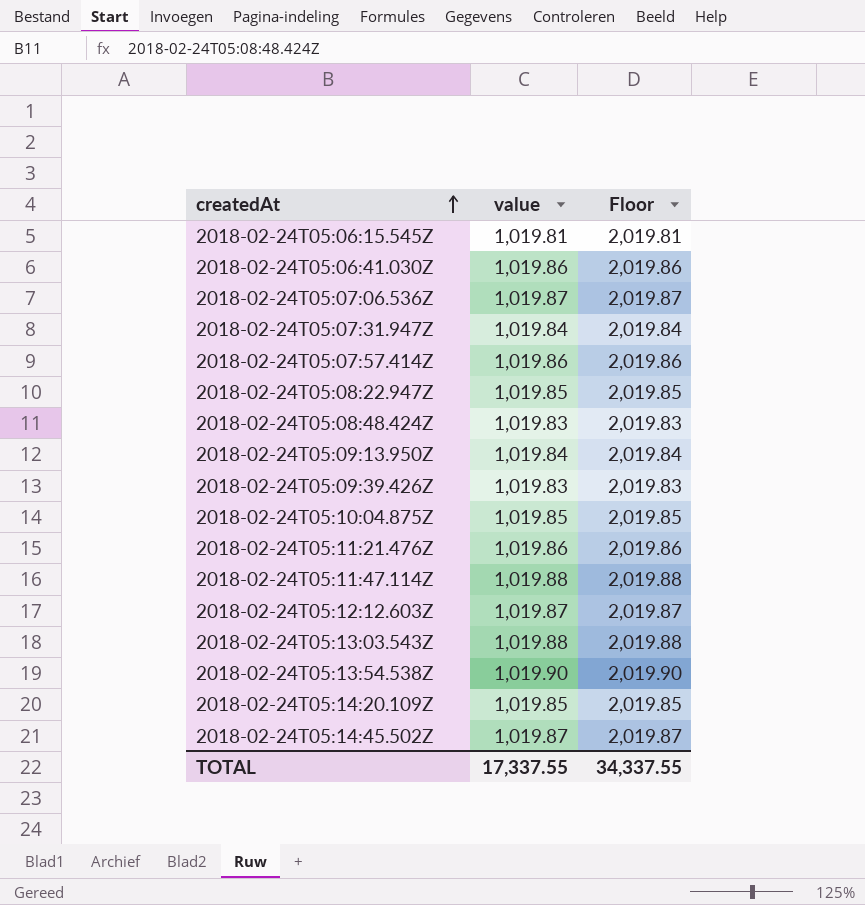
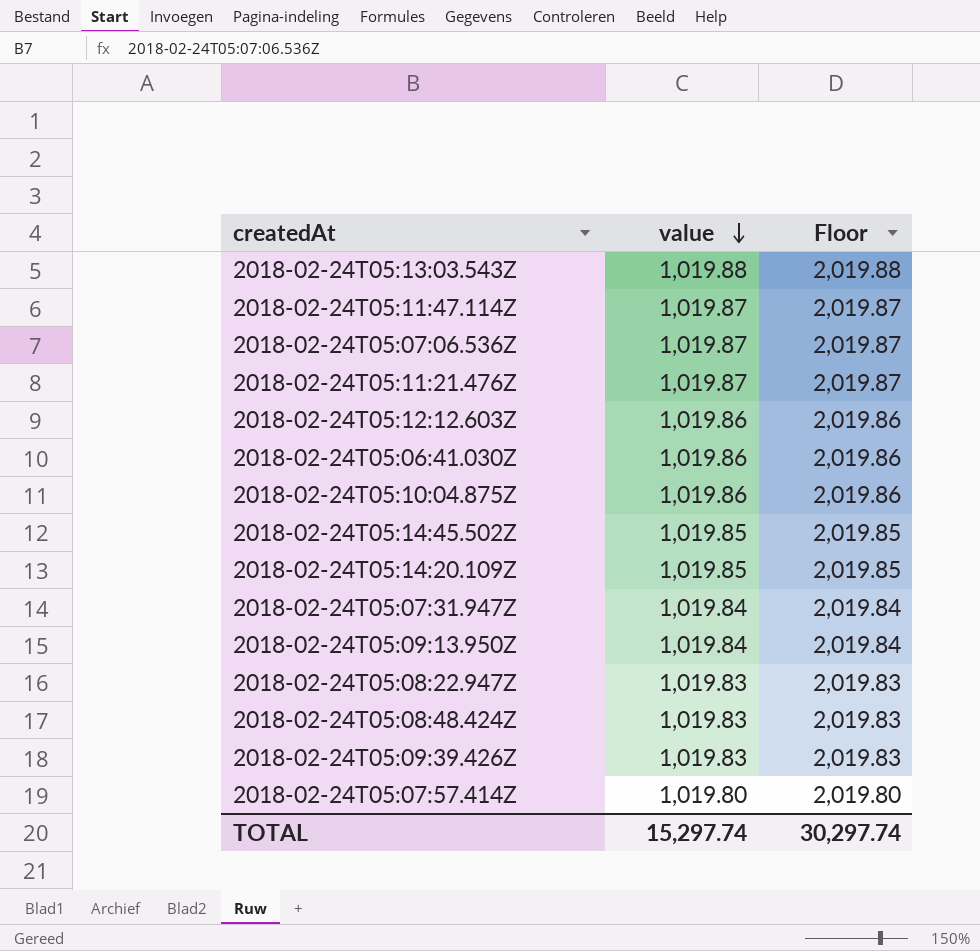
row order: createdAt ascending -> value descending
row 2018-02-24T05:06:15.545Z: 1,019.81 | 2,019.81 -> none
row 2018-02-24T05:13:54.538Z: 1,019.90 | 2,019.90 -> none
2018-02-24T05:11:47.114Z | value: 1,019.88 -> 1,019.87
2018-02-24T05:11:47.114Z | Floor: 2,019.88 -> 2,019.87
2018-02-24T05:11:21.476Z | value: 1,019.86 -> 1,019.87
2018-02-24T05:11:21.476Z | Floor: 2,019.86 -> 2,019.87
2018-02-24T05:12:12.603Z | value: 1,019.87 -> 1,019.86
2018-02-24T05:12:12.603Z | Floor: 2,019.87 -> 2,019.86
2018-02-24T05:10:04.875Z | value: 1,019.85 -> 1,019.86
2018-02-24T05:10:04.875Z | Floor: 2,019.85 -> 2,019.86
2018-02-24T05:14:45.502Z | value: 1,019.87 -> 1,019.85
2018-02-24T05:14:45.502Z | Floor: 2,019.87 -> 2,019.85
2018-02-24T05:08:22.947Z | value: 1,019.85 -> 1,019.83
2018-02-24T05:08:22.947Z | Floor: 2,019.85 -> 2,019.83
2018-02-24T05:07:57.414Z | value: 1,019.86 -> 1,019.80
2018-02-24T05:07:57.414Z | Floor: 2,019.86 -> 2,019.80
TOTAL | value: 17,337.55 -> 15,297.74
TOTAL | Floor: 34,337.55 -> 30,297.74

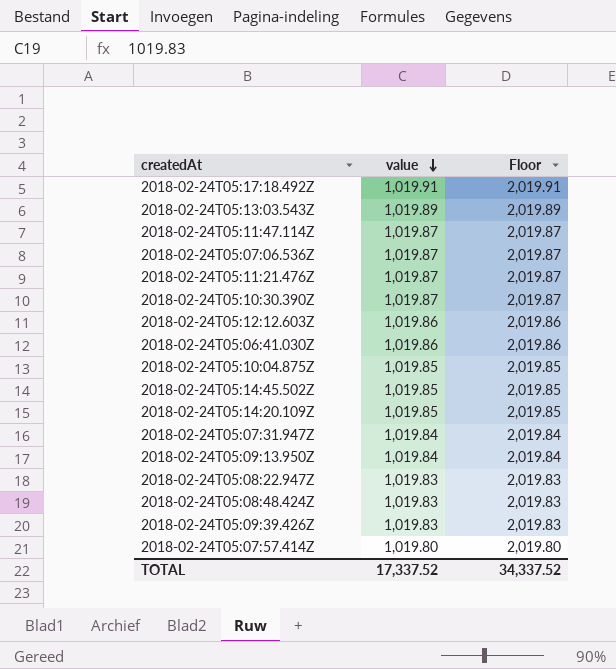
row 2018-02-24T05:17:18.492Z: none -> 1,019.91 | 2,019.91
2018-02-24T05:13:03.543Z | value: 1,019.88 -> 1,019.89
2018-02-24T05:13:03.543Z | Floor: 2,019.88 -> 2,019.89
row 2018-02-24T05:10:30.390Z: none -> 1,019.87 | 2,019.87
2018-02-24T05:10:04.875Z | value: 1,019.86 -> 1,019.85
2018-02-24T05:10:04.875Z | Floor: 2,019.86 -> 2,019.85
TOTAL | value: 15,297.74 -> 17,337.52
TOTAL | Floor: 30,297.74 -> 34,337.52

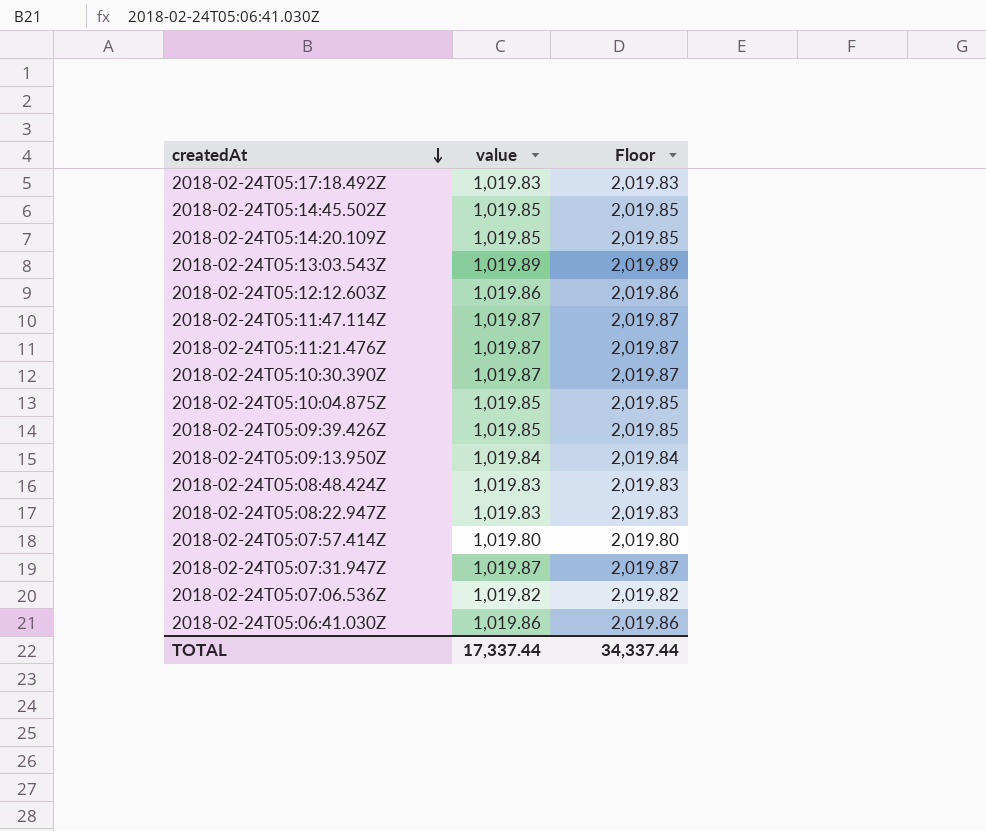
row order: value descending -> createdAt descending
2018-02-24T05:17:18.492Z | value: 1,019.91 -> 1,019.83
2018-02-24T05:17:18.492Z | Floor: 2,019.91 -> 2,019.83
2018-02-24T05:09:39.426Z | value: 1,019.83 -> 1,019.85
2018-02-24T05:09:39.426Z | Floor: 2,019.83 -> 2,019.85
2018-02-24T05:07:31.947Z | value: 1,019.84 -> 1,019.87
2018-02-24T05:07:31.947Z | Floor: 2,019.84 -> 2,019.87
2018-02-24T05:07:06.536Z | value: 1,019.87 -> 1,019.82
2018-02-24T05:07:06.536Z | Floor: 2,019.87 -> 2,019.82
TOTAL | value: 17,337.52 -> 17,337.44
TOTAL | Floor: 34,337.52 -> 34,337.44

